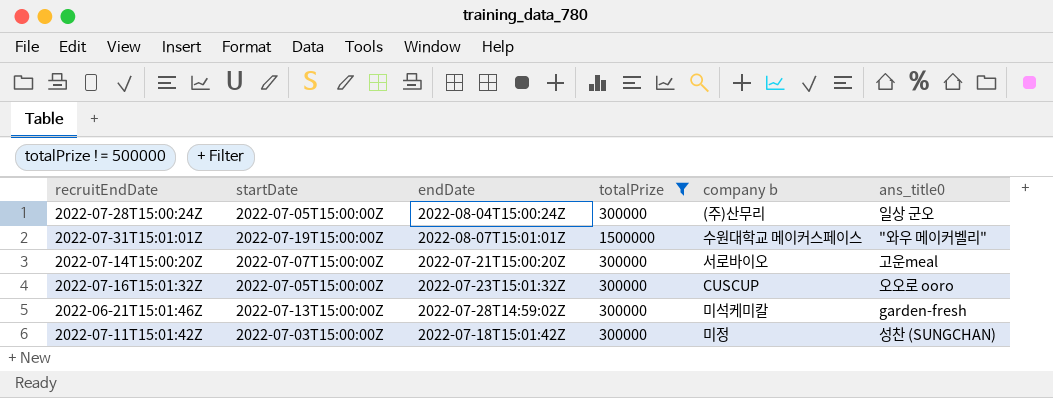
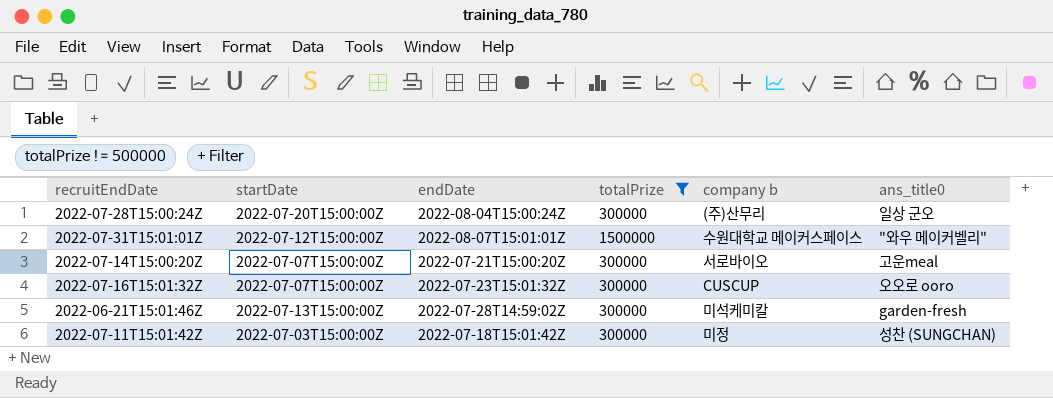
2022-07-28T15:00:24Z | startDate: 2022-07-05T15:00:00Z -> 2022-07-20T15:00:00Z
2022-07-31T15:01:01Z | startDate: 2022-07-19T15:00:00Z -> 2022-07-12T15:00:00Z
2022-07-16T15:01:32Z | startDate: 2022-07-05T15:00:00Z -> 2022-07-07T15:00:00Z

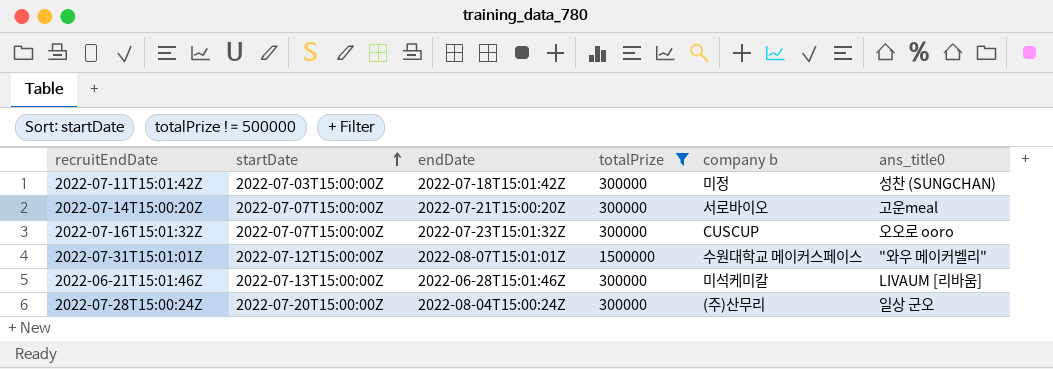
row order: none -> startDate ascending
2022-06-21T15:01:46Z | endDate: 2022-07-28T14:59:02Z -> 2022-06-28T15:01:46Z
2022-06-21T15:01:46Z | ans_title0: garden-fresh -> LIVAUM [리바움]

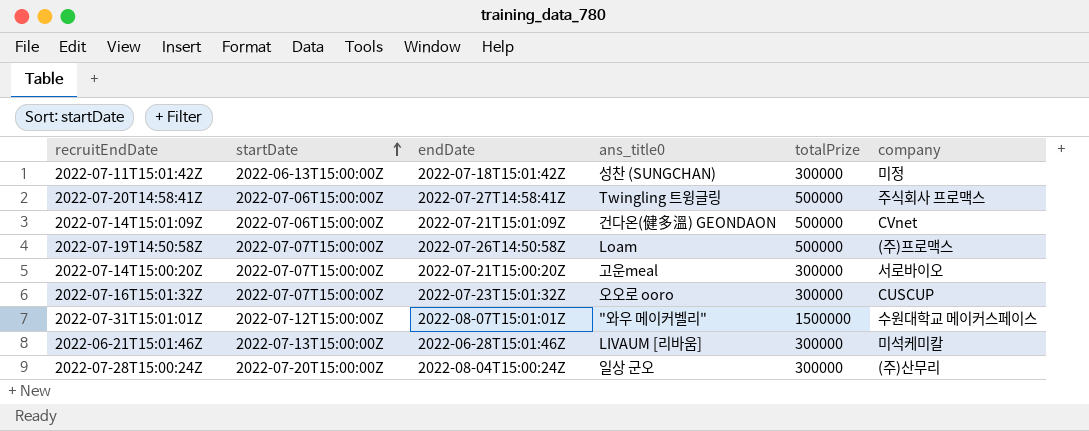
filter: totalPrize != 500000 -> none
column ans_title0 | position: 6 -> 4
column name: company b -> company
2022-07-11T15:01:42Z | startDate: 2022-07-03T15:00:00Z -> 2022-06-13T15:00:00Z

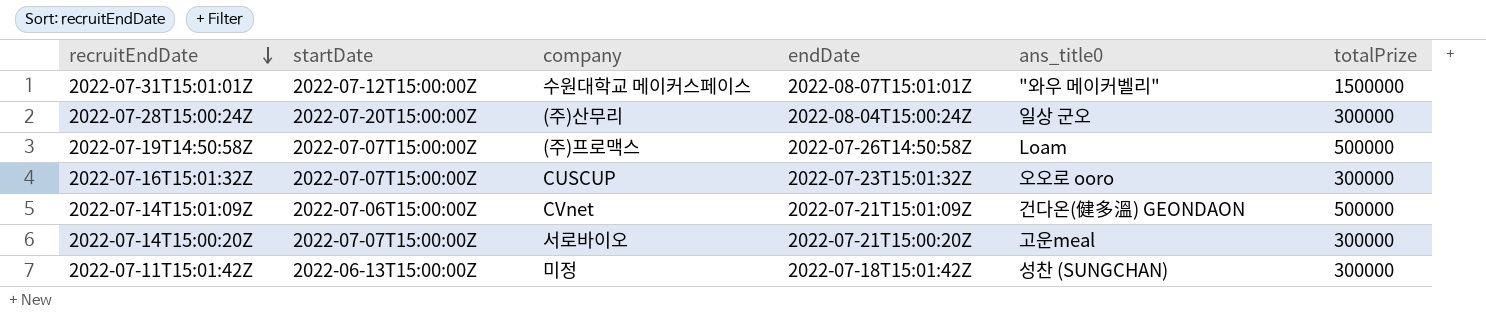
row order: startDate ascending -> recruitEndDate descending
column company | position: 6 -> 3
row 2022-07-20T14:58:41Z: 2022-07-06T15:00:00Z | 2022-07-27T14:58:41Z | Twingling 트윙글링 | 500000 | 주식회사 프로맥스 -> none
row 2022-06-21T15:01:46Z: 2022-07-13T15:00:00Z | 2022-06-28T15:01:46Z | LIVAUM [리바움] | 300000 | 미석케미칼 -> none

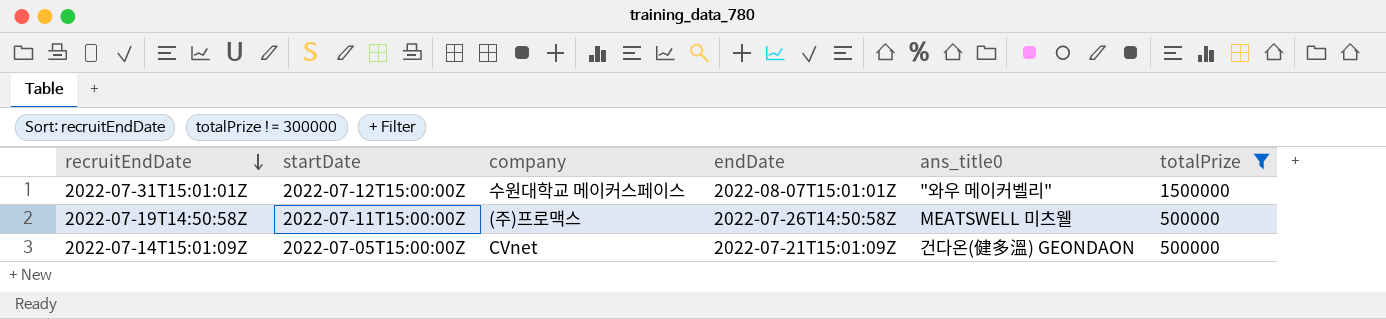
filter: none -> totalPrize != 300000
2022-07-19T14:50:58Z | startDate: 2022-07-07T15:00:00Z -> 2022-07-11T15:00:00Z
2022-07-19T14:50:58Z | ans_title0: Loam -> MEATSWELL 미츠웰
2022-07-14T15:01:09Z | startDate: 2022-07-06T15:00:00Z -> 2022-07-05T15:00:00Z

